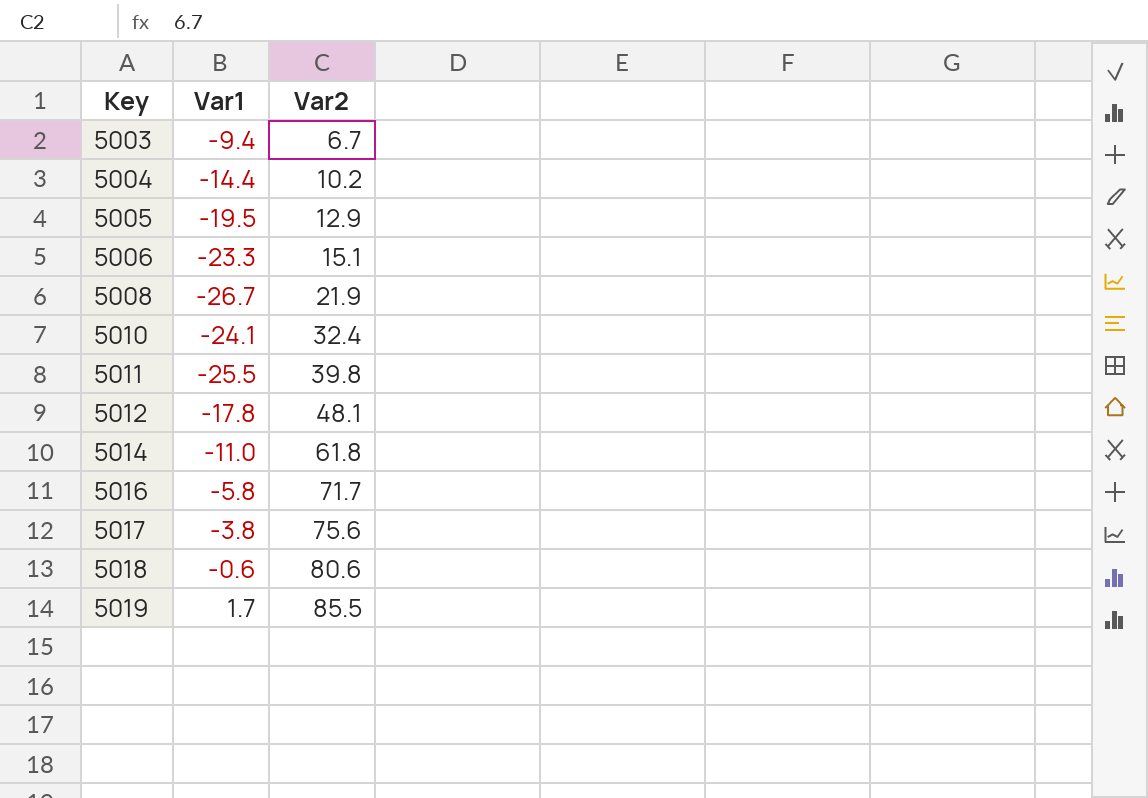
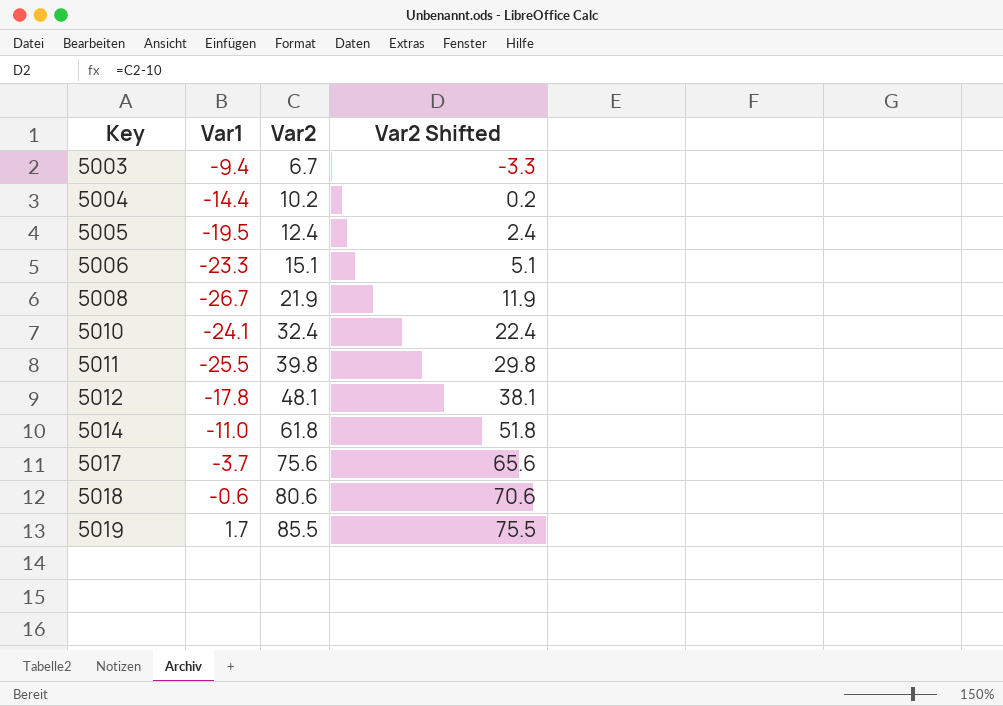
column Var2 Shifted | formula: none -> [Var2] - 10
row 5016: -5.8 | 71.7 -> none
5005 | Var2: 12.9 -> 12.4
5017 | Var1: -3.8 -> -3.7

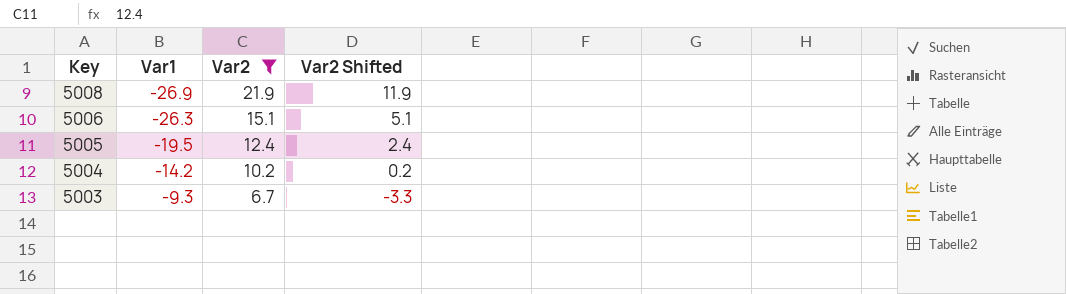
filter: none -> Var2 <= 21.9
row order: Key ascending -> Key descending
5008 | Var1: -26.7 -> -26.9
5006 | Var1: -23.3 -> -26.3
5004 | Var1: -14.4 -> -14.2
5003 | Var1: -9.4 -> -9.3

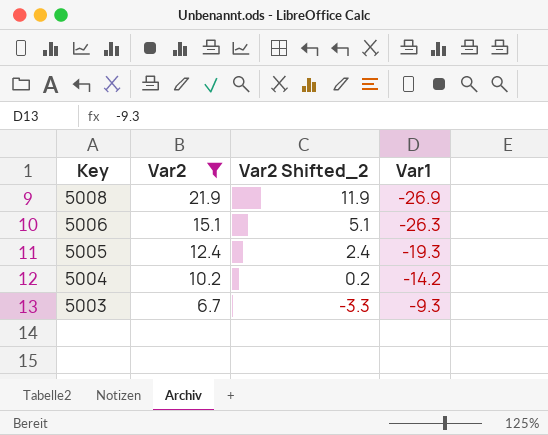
column name: Var2 Shifted -> Var2 Shifted_2
column Var1 | position: 2 -> 4
5005 | Var1: -19.5 -> -19.3

